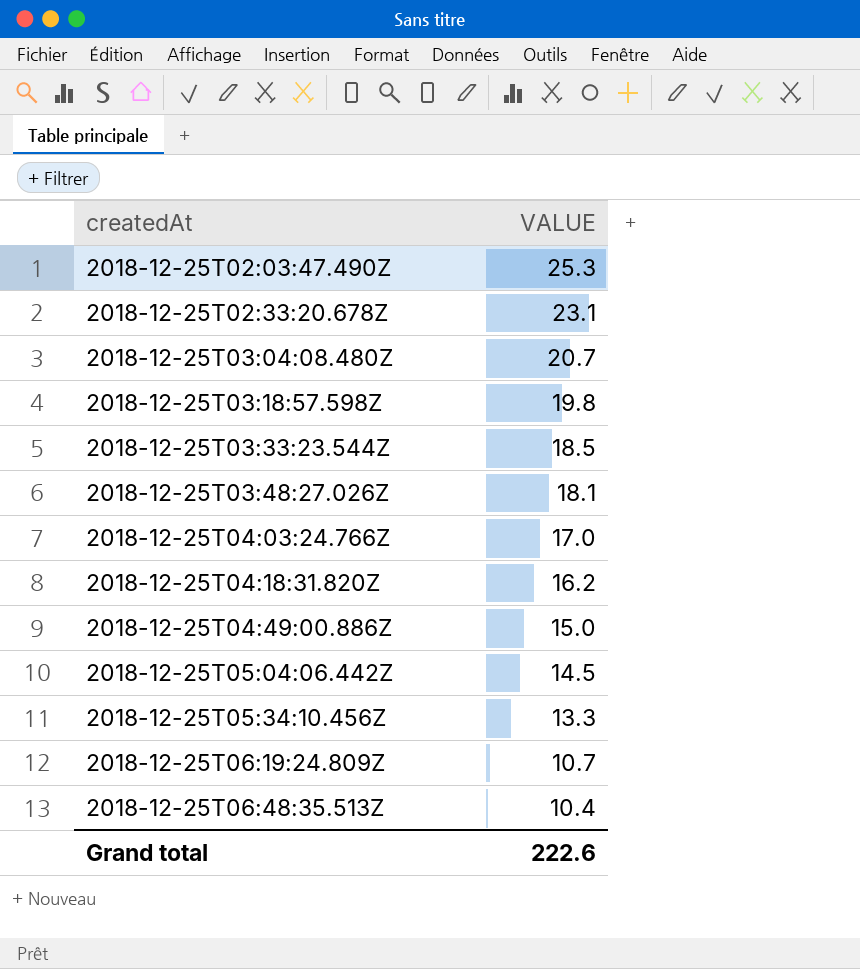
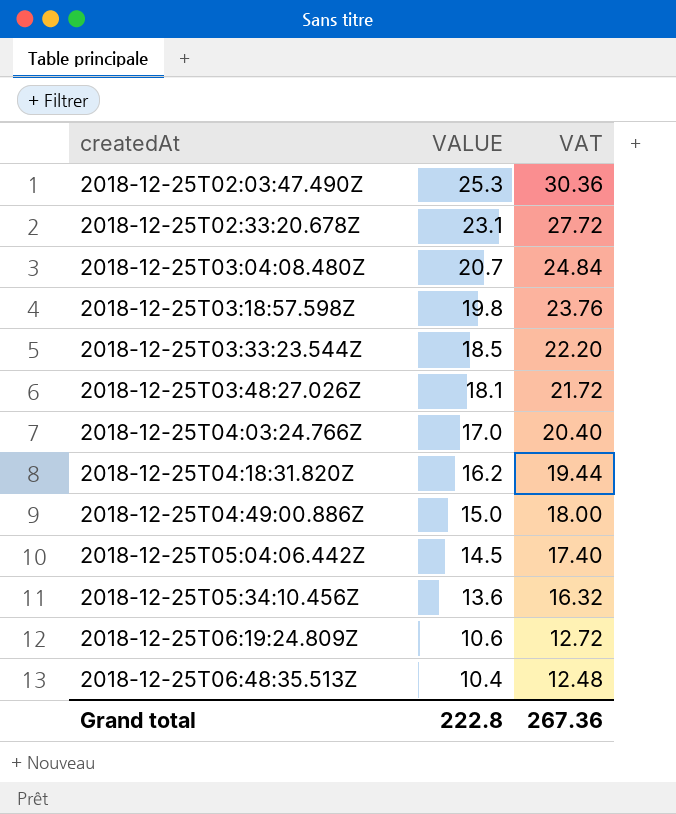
column VAT | formula: none -> [VALUE] * 1.2
2018-12-25T05:34:10.456Z | VALUE: 13.3 -> 13.6
2018-12-25T06:19:24.809Z | VALUE: 10.7 -> 10.6
Grand total | VALUE: 222.6 -> 222.8

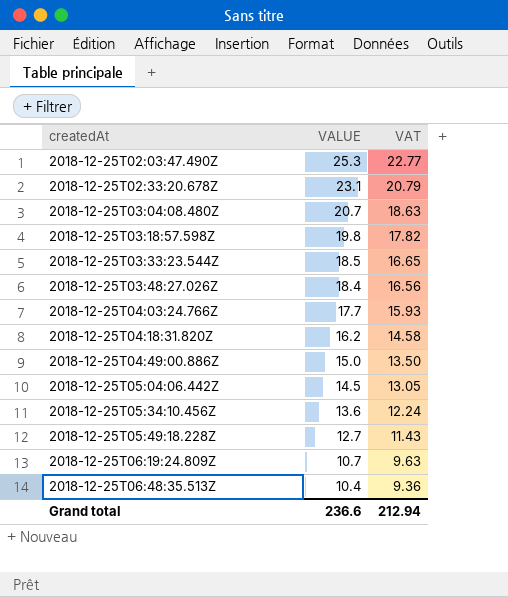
column VAT | formula: [VALUE] * 1.2 -> [VALUE] * 0.9
2018-12-25T03:48:27.026Z | VALUE: 18.1 -> 18.4
2018-12-25T04:03:24.766Z | VALUE: 17.0 -> 17.7
row 2018-12-25T05:49:18.228Z: none -> 12.7 | 11.43
2018-12-25T06:19:24.809Z | VALUE: 10.6 -> 10.7
Grand total | VALUE: 222.8 -> 236.6
Grand total | VAT: 267.36 -> 212.94

